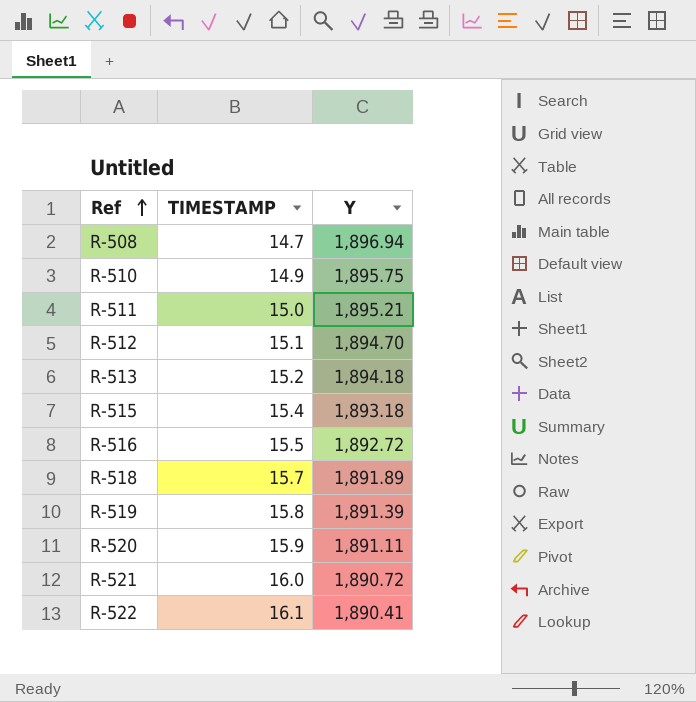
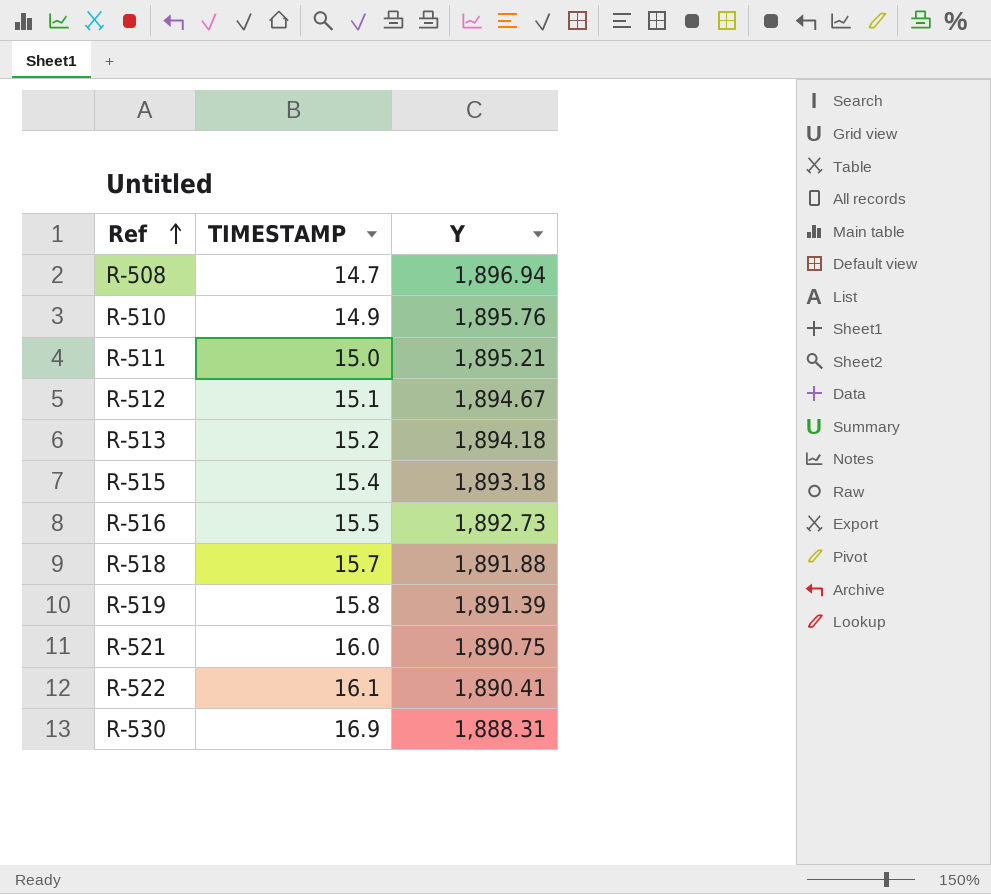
row R-520: 15.9 | 1,891.11 -> none
R-510 | Y: 1,895.75 -> 1,895.76
R-512 | Y: 1,894.70 -> 1,894.67
R-516 | Y: 1,892.72 -> 1,892.73
R-518 | Y: 1,891.89 -> 1,891.88
R-521 | Y: 1,890.72 -> 1,890.75
row R-530: none -> 16.9 | 1,888.31

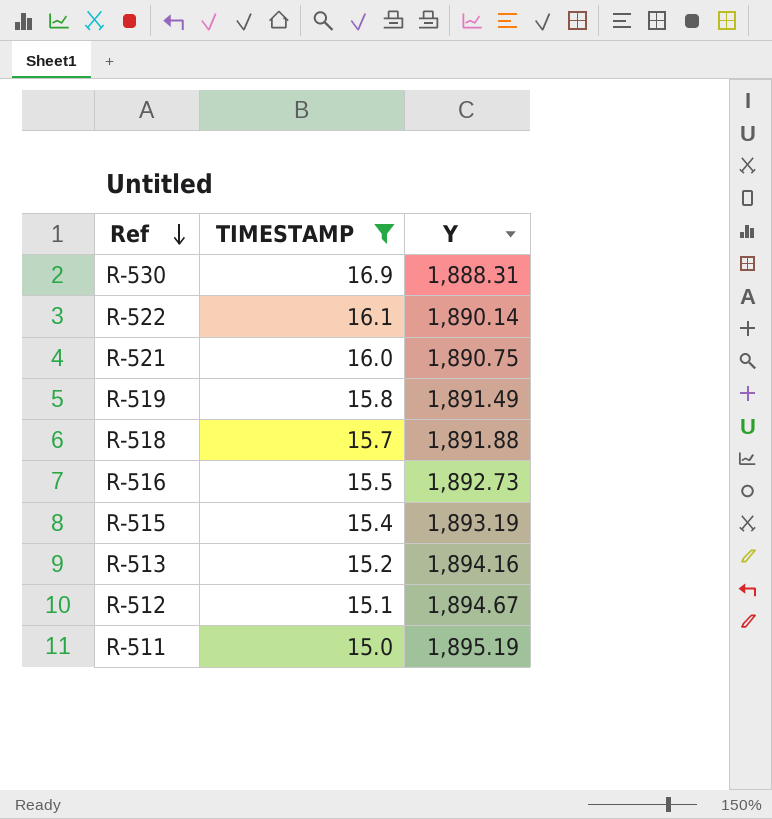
filter: none -> TIMESTAMP >= 15.0
row order: Ref ascending -> Ref descending
R-522 | Y: 1,890.41 -> 1,890.14
R-519 | Y: 1,891.39 -> 1,891.49
R-515 | Y: 1,893.18 -> 1,893.19
R-513 | Y: 1,894.18 -> 1,894.16
R-511 | Y: 1,895.21 -> 1,895.19

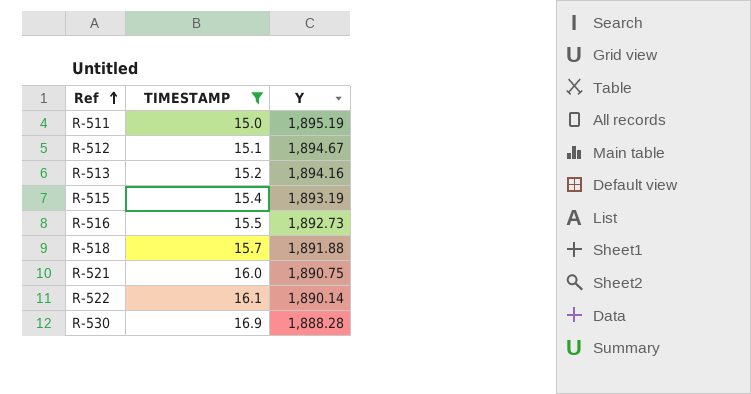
row order: Ref descending -> Ref ascending
row R-519: 15.8 | 1,891.49 -> none
R-530 | Y: 1,888.31 -> 1,888.28

